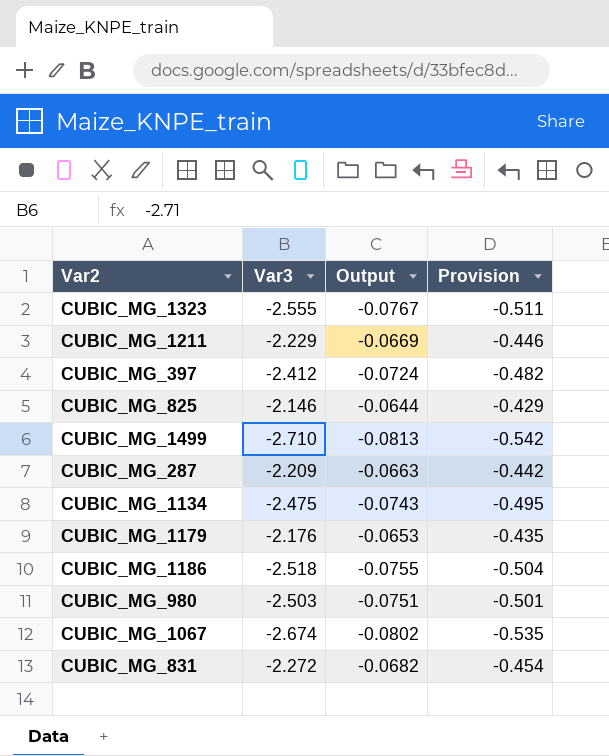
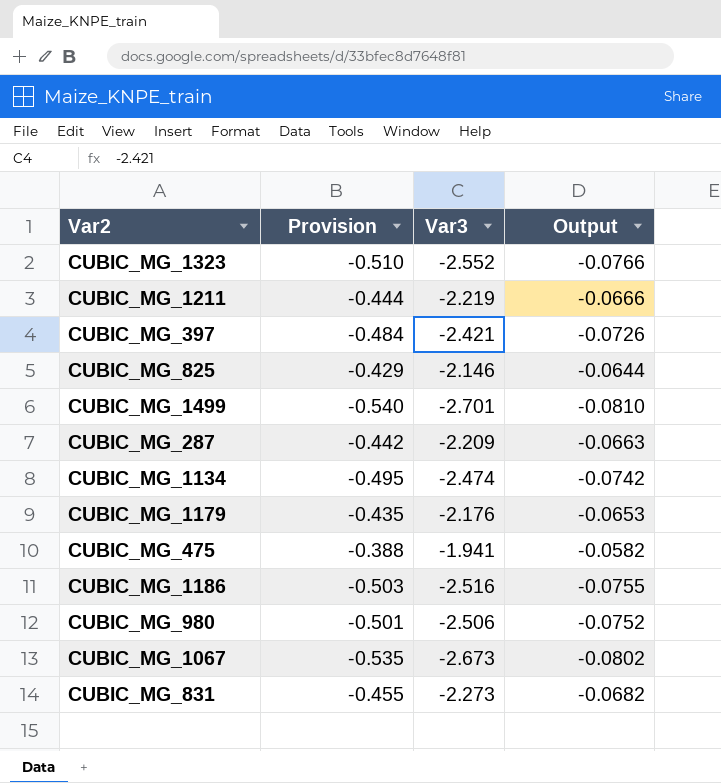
column Provision | position: 4 -> 2
CUBIC_MG_1323 | Provision: -0.511 -> -0.510
CUBIC_MG_1323 | Var3: -2.555 -> -2.552
CUBIC_MG_1323 | Output: -0.0767 -> -0.0766
CUBIC_MG_1211 | Provision: -0.446 -> -0.444
CUBIC_MG_1211 | Var3: -2.229 -> -2.219
CUBIC_MG_1211 | Output: -0.0669 -> -0.0666
CUBIC_MG_397 | Provision: -0.482 -> -0.484
CUBIC_MG_397 | Var3: -2.412 -> -2.421
CUBIC_MG_397 | Output: -0.0724 -> -0.0726
CUBIC_MG_1499 | Provision: -0.542 -> -0.540
CUBIC_MG_1499 | Var3: -2.710 -> -2.701
CUBIC_MG_1499 | Output: -0.0813 -> -0.0810
CUBIC_MG_1134 | Var3: -2.475 -> -2.474
CUBIC_MG_1134 | Output: -0.0743 -> -0.0742
row CUBIC_MG_475: none -> -0.388 | -1.941 | -0.0582
CUBIC_MG_1186 | Provision: -0.504 -> -0.503
CUBIC_MG_1186 | Var3: -2.518 -> -2.516
CUBIC_MG_980 | Var3: -2.503 -> -2.506
CUBIC_MG_980 | Output: -0.0751 -> -0.0752
CUBIC_MG_1067 | Var3: -2.674 -> -2.673
CUBIC_MG_831 | Provision: -0.454 -> -0.455
CUBIC_MG_831 | Var3: -2.272 -> -2.273

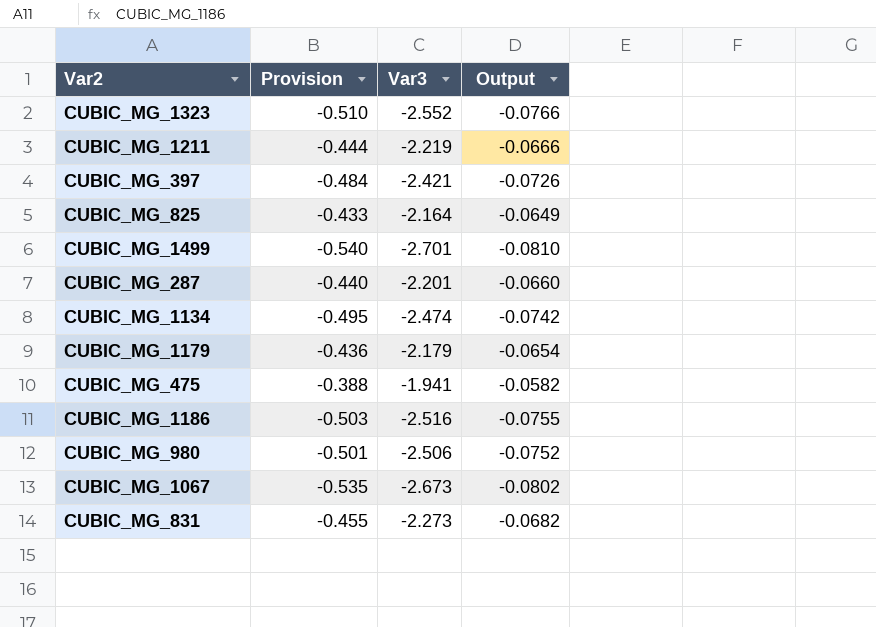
CUBIC_MG_825 | Provision: -0.429 -> -0.433
CUBIC_MG_825 | Var3: -2.146 -> -2.164
CUBIC_MG_825 | Output: -0.0644 -> -0.0649
CUBIC_MG_287 | Provision: -0.442 -> -0.440
CUBIC_MG_287 | Var3: -2.209 -> -2.201
CUBIC_MG_287 | Output: -0.0663 -> -0.0660
CUBIC_MG_1179 | Provision: -0.435 -> -0.436
CUBIC_MG_1179 | Var3: -2.176 -> -2.179
CUBIC_MG_1179 | Output: -0.0653 -> -0.0654

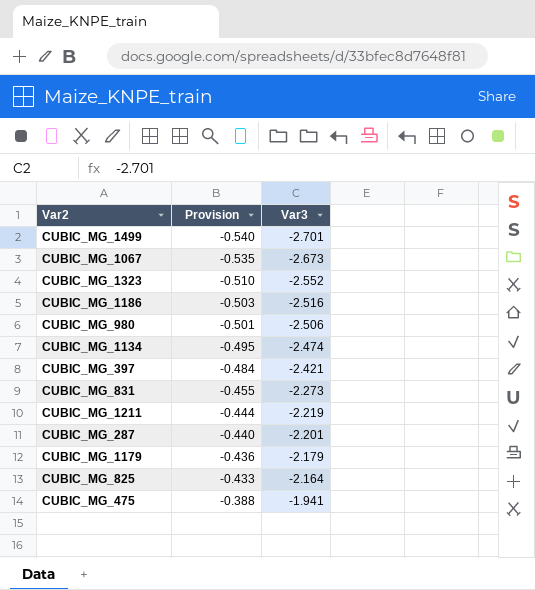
row order: none -> Provision ascending
column Output | formula: [Var3] * 0.03 -> none

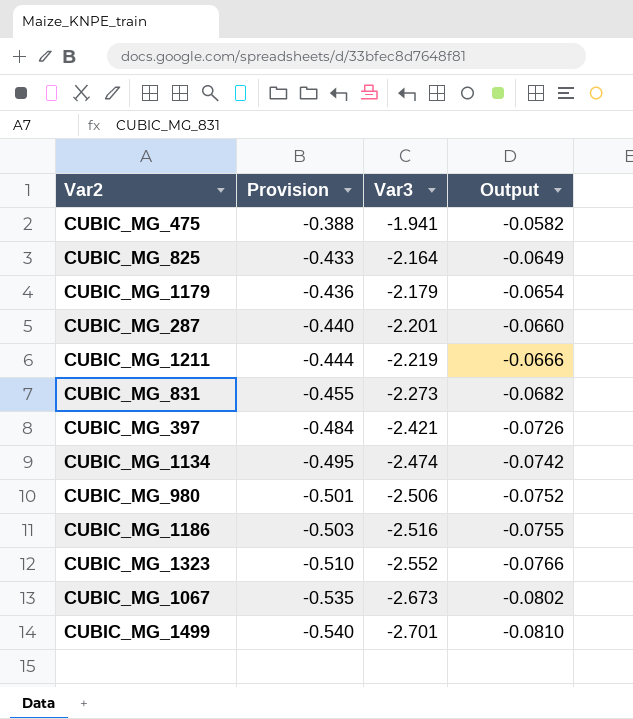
row order: Provision ascending -> Provision descending
column Output | formula: none -> [Var3] * 0.03

